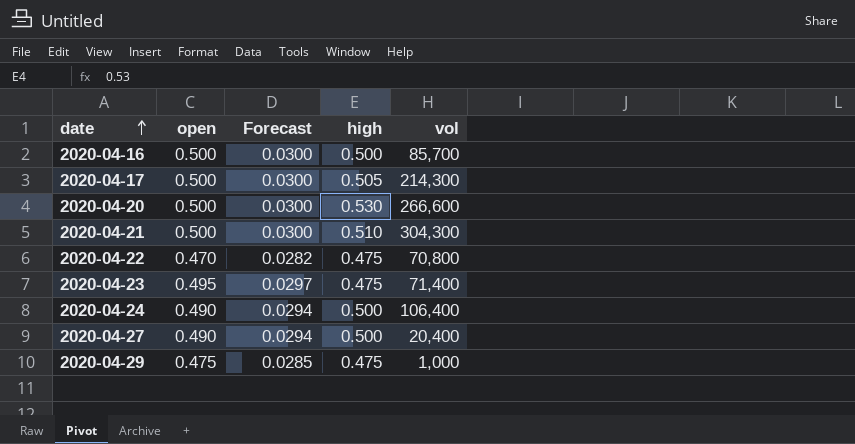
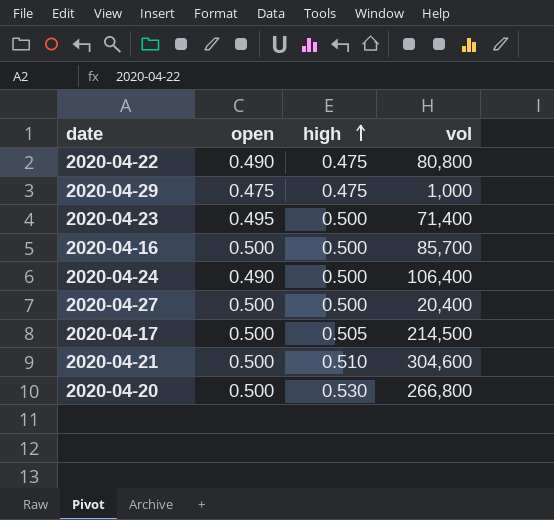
row order: date ascending -> high ascending
column Forecast | formula: [open] * 0.06 -> none
2020-04-22 | open: 0.470 -> 0.490
2020-04-22 | vol: 70,800 -> 80,800
2020-04-23 | high: 0.475 -> 0.500
2020-04-27 | open: 0.490 -> 0.500
2020-04-17 | vol: 214,300 -> 214,500
2020-04-21 | vol: 304,300 -> 304,600
2020-04-20 | vol: 266,600 -> 266,800

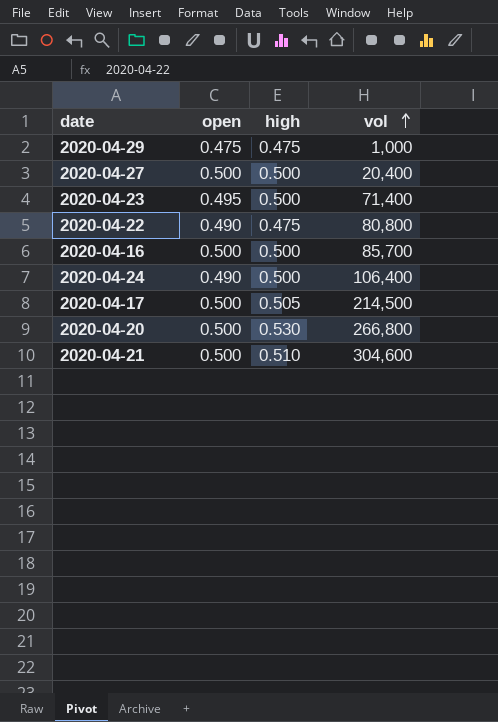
row order: high ascending -> vol ascending

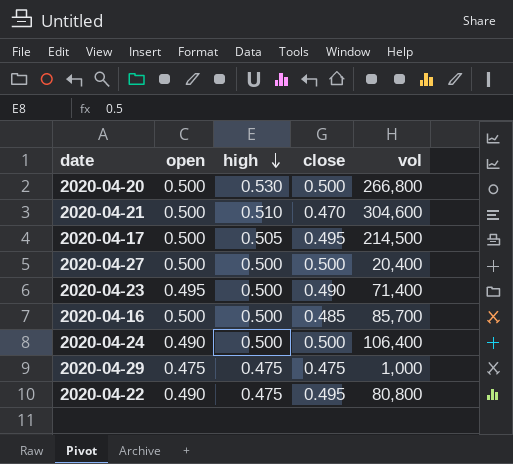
row order: vol ascending -> high descending
column close | position: none -> 4

